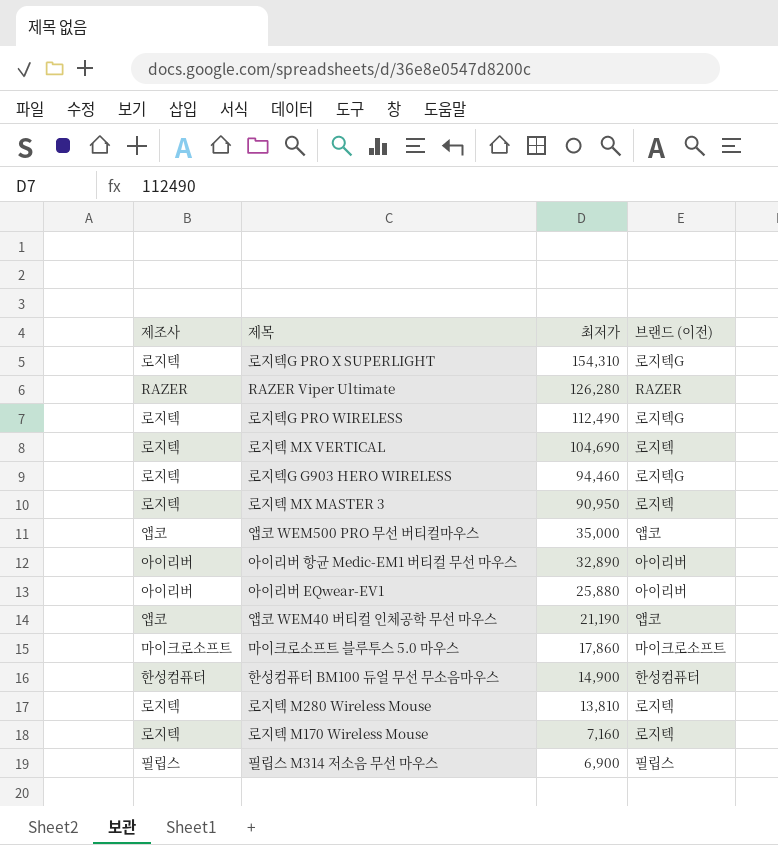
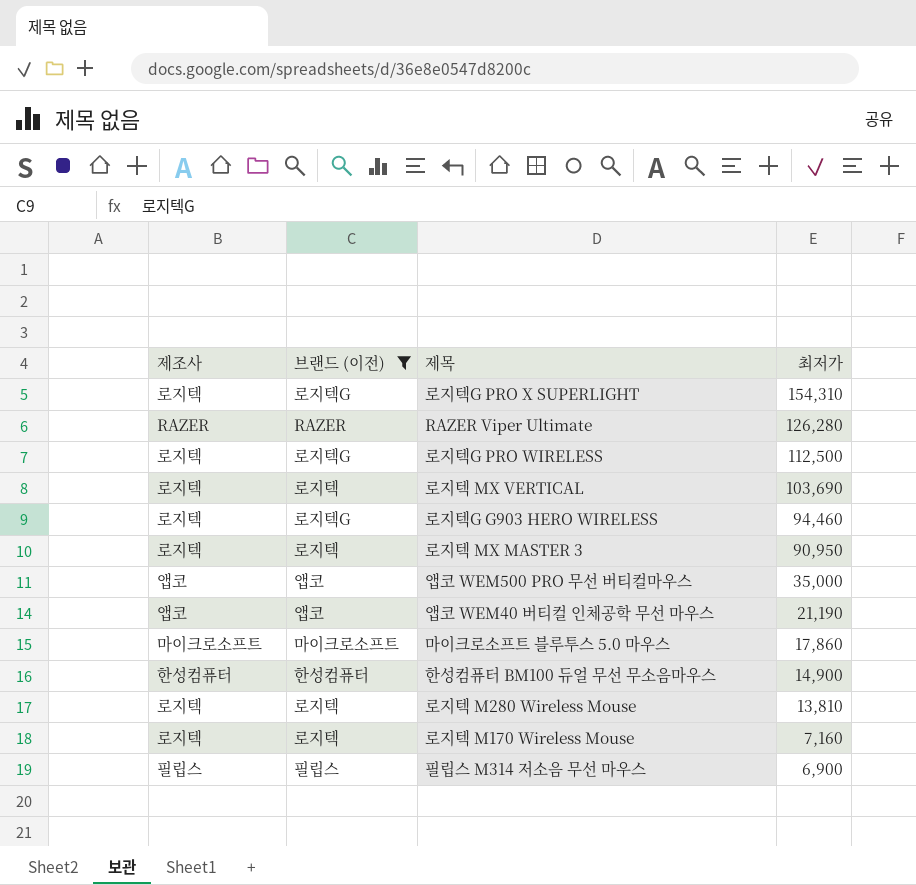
filter: none -> 브랜드 (이전) != 아이리버
column 브랜드 (이전) | position: 4 -> 2
로지텍G PRO WIRELESS | 최저가: 112,490 -> 112,500
로지텍 MX VERTICAL | 최저가: 104,690 -> 103,690

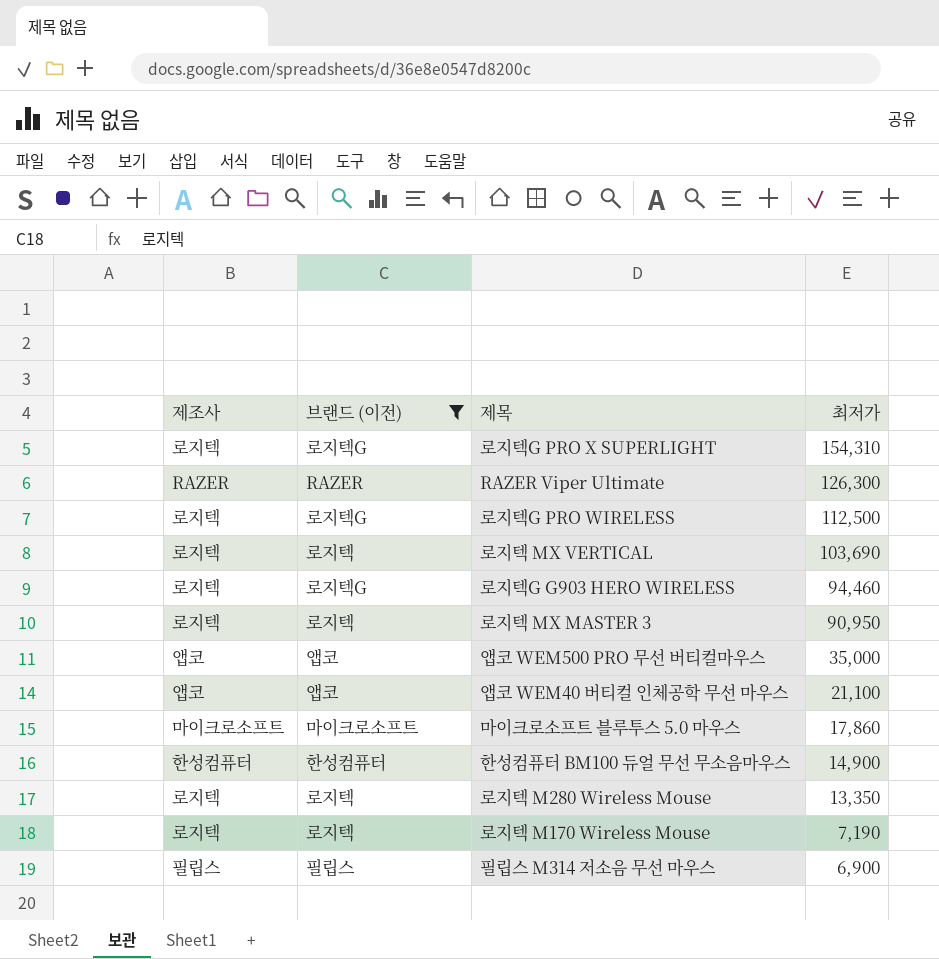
RAZER Viper Ultimate | 최저가: 126,280 -> 126,300
앱코 WEM40 버티컬 인체공학 무선 마우스 | 최저가: 21,190 -> 21,100
로지텍 M280 Wireless Mouse | 최저가: 13,810 -> 13,350
로지텍 M170 Wireless Mouse | 최저가: 7,160 -> 7,190

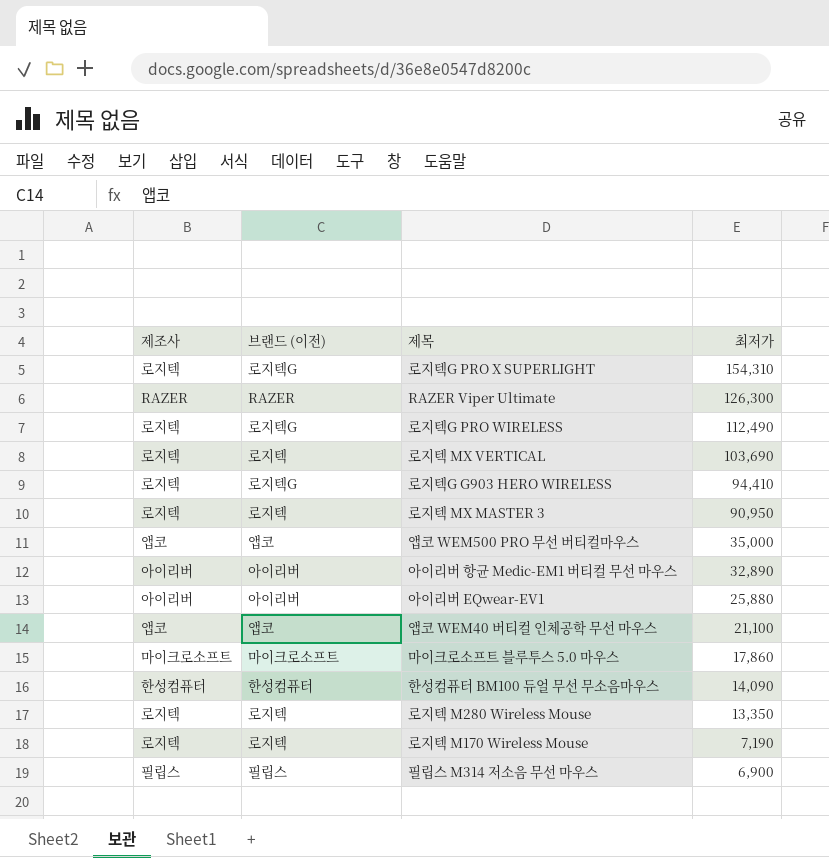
filter: 브랜드 (이전) != 아이리버 -> none
로지텍G PRO WIRELESS | 최저가: 112,500 -> 112,490
로지텍G G903 HERO WIRELESS | 최저가: 94,460 -> 94,410
한성컴퓨터 BM100 듀얼 무선 무소음마우스 | 최저가: 14,900 -> 14,090

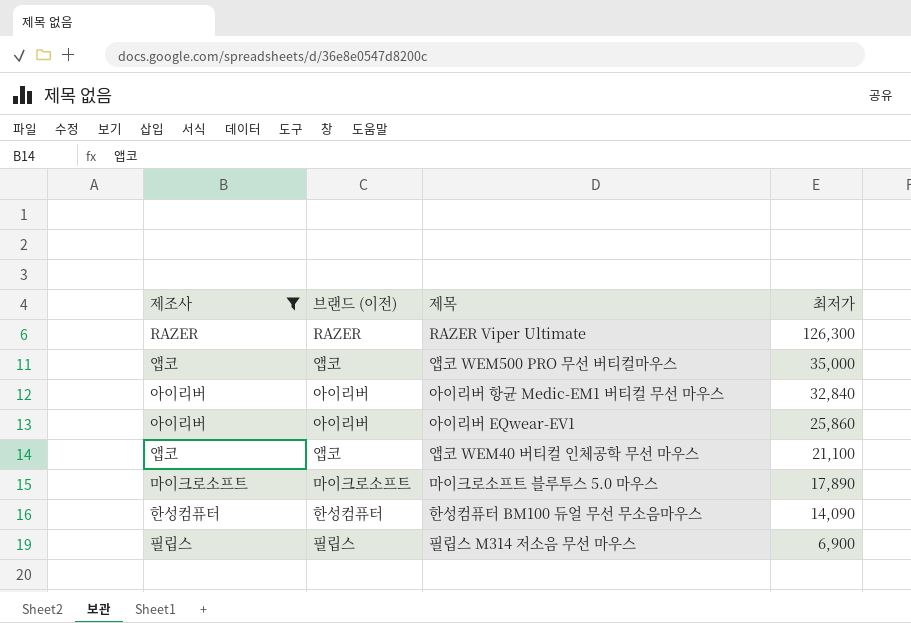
filter: none -> 제조사 != 로지텍
아이리버 항균 Medic-EM1 버티컬 무선 마우스 | 최저가: 32,890 -> 32,840
아이리버 EQwear-EV1 | 최저가: 25,880 -> 25,860
마이크로소프트 블루투스 5.0 마우스 | 최저가: 17,860 -> 17,890

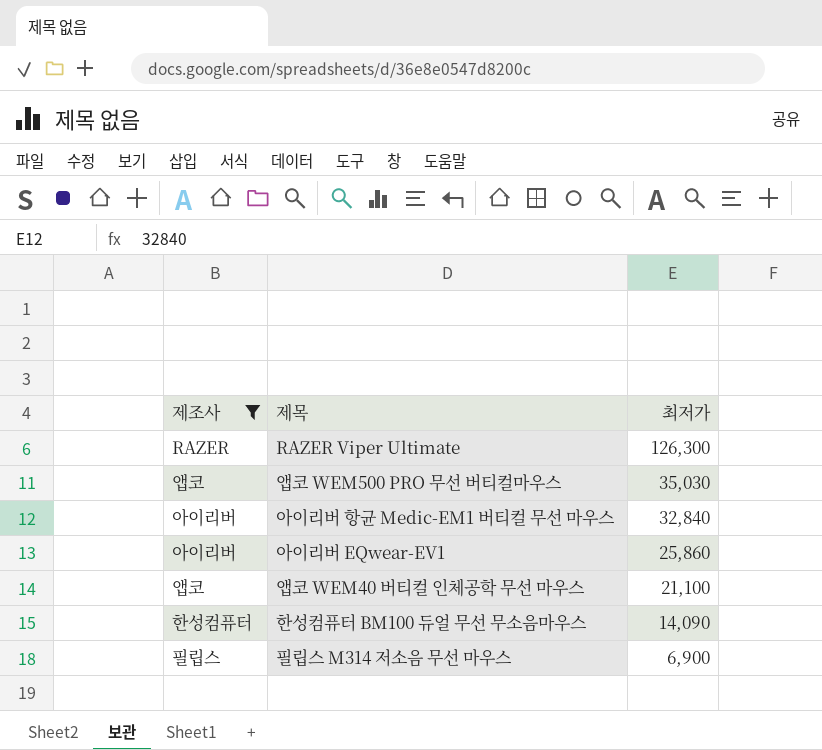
column 브랜드 (이전) | position: 2 -> none
row 마이크로소프트 블루투스 5.0 마우스: 마이크로소프트 | 마이크로소프트 | 17,890 -> none
앱코 WEM500 PRO 무선 버티컬마우스 | 최저가: 35,000 -> 35,030

